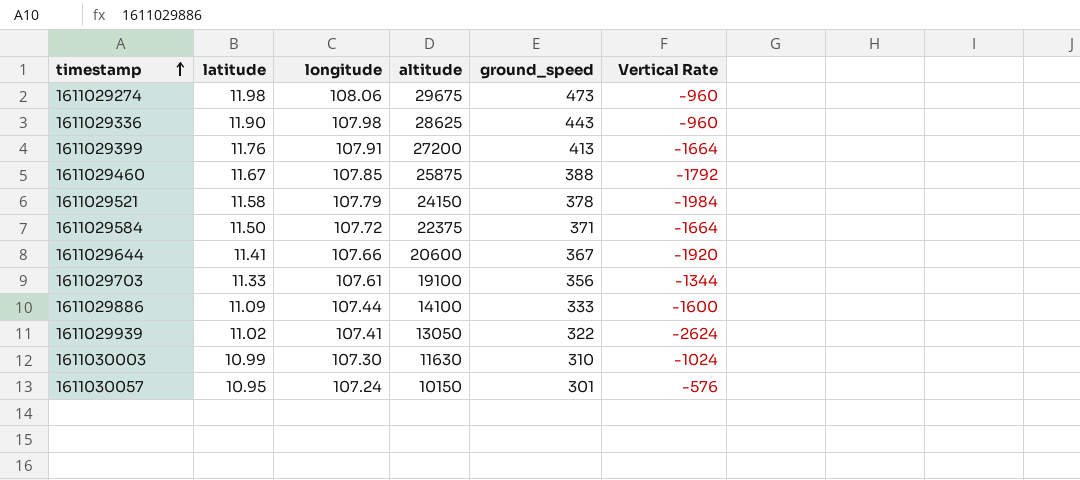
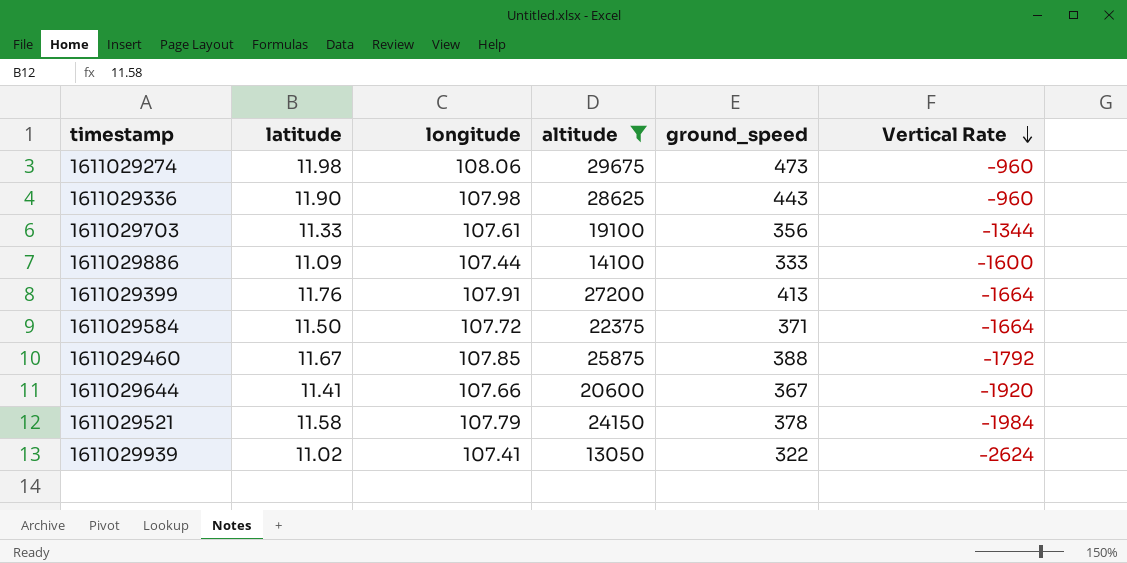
filter: none -> altitude >= 13050
row order: timestamp ascending -> Vertical Rate descending

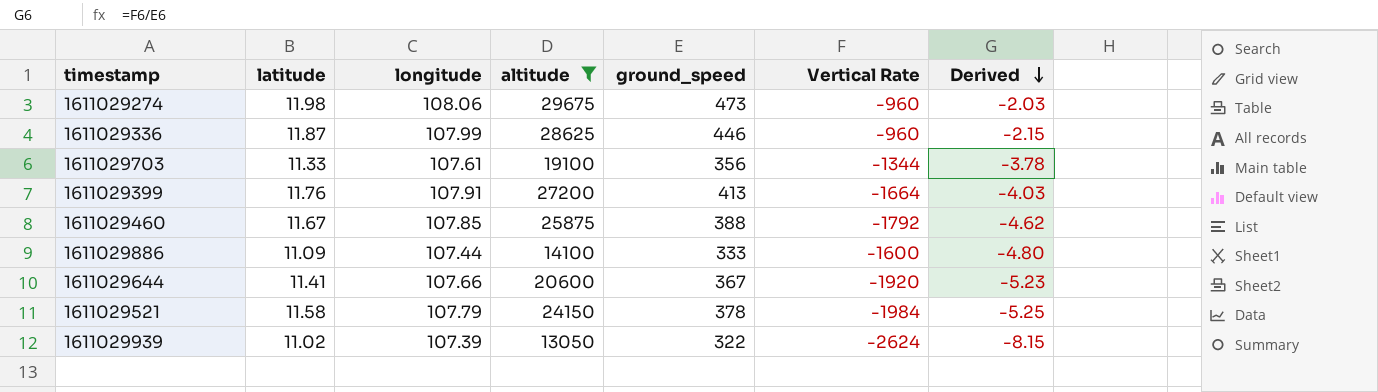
row order: Vertical Rate descending -> Derived descending
column Derived | formula: none -> [Vertical Rate] / [ground_speed]
row 1611029584: 11.50 | 107.72 | 22375 | 371 | -1664 -> none
1611029336 | latitude: 11.90 -> 11.87
1611029336 | longitude: 107.98 -> 107.99
1611029336 | ground_speed: 443 -> 446
1611029939 | longitude: 107.41 -> 107.39

